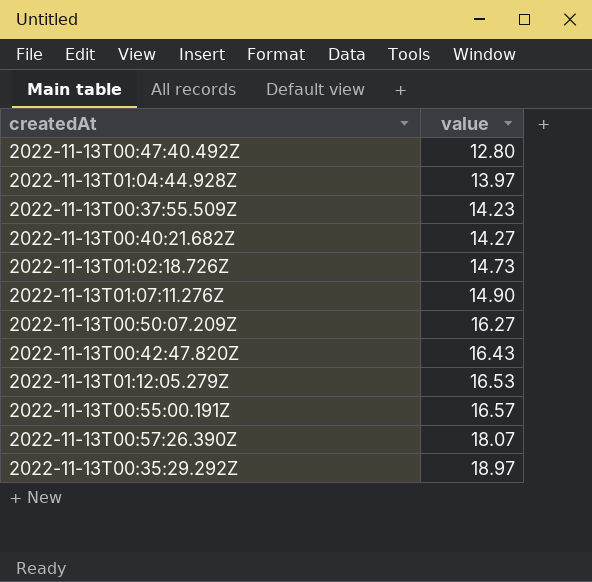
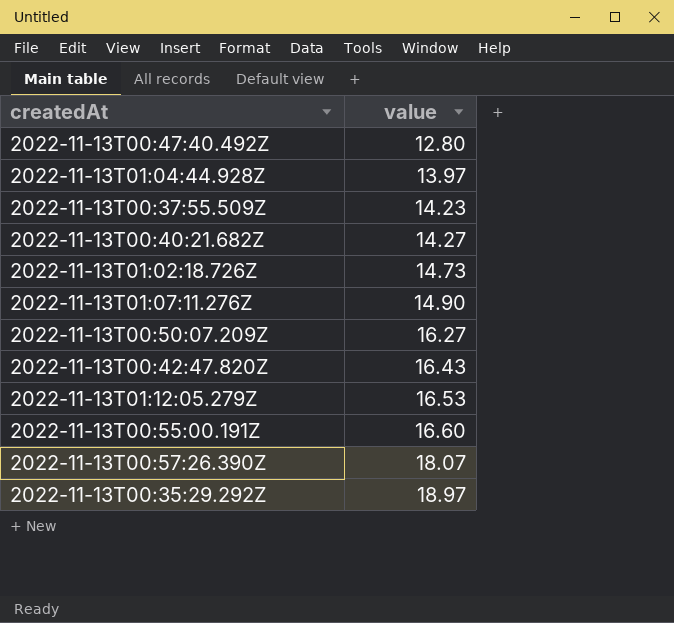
2022-11-13T00:55:00.191Z | value: 16.57 -> 16.60

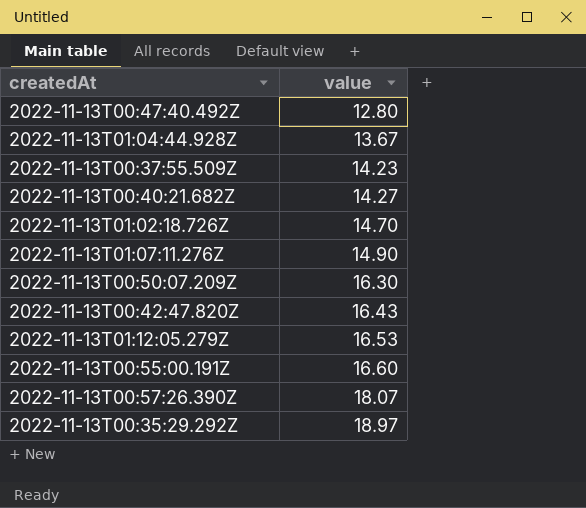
2022-11-13T01:04:44.928Z | value: 13.97 -> 13.67
2022-11-13T01:02:18.726Z | value: 14.73 -> 14.70
2022-11-13T00:50:07.209Z | value: 16.27 -> 16.30

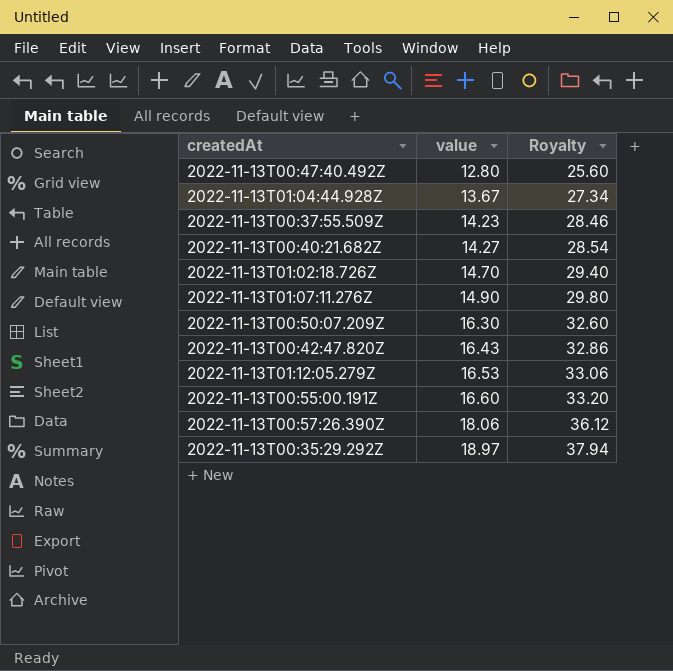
column Royalty | formula: none -> [value] * 2
2022-11-13T00:57:26.390Z | value: 18.07 -> 18.06

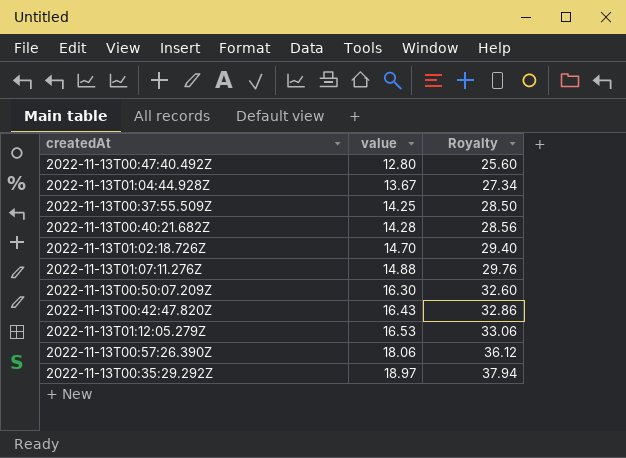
row 2022-11-13T00:55:00.191Z: 16.60 | 33.20 -> none
2022-11-13T00:37:55.509Z | value: 14.23 -> 14.25
2022-11-13T00:37:55.509Z | Royalty: 28.46 -> 28.50
2022-11-13T00:40:21.682Z | value: 14.27 -> 14.28
2022-11-13T00:40:21.682Z | Royalty: 28.54 -> 28.56
2022-11-13T01:07:11.276Z | value: 14.90 -> 14.88
2022-11-13T01:07:11.276Z | Royalty: 29.80 -> 29.76

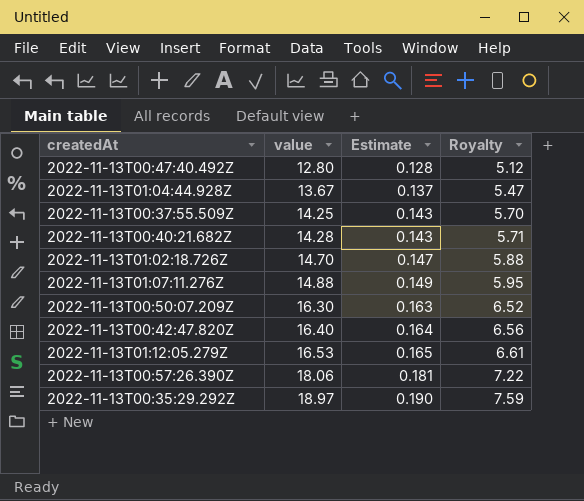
column Estimate | formula: none -> [value] * 0.01
column Royalty | formula: [value] * 2 -> [value] * 0.4
2022-11-13T00:42:47.820Z | value: 16.43 -> 16.40

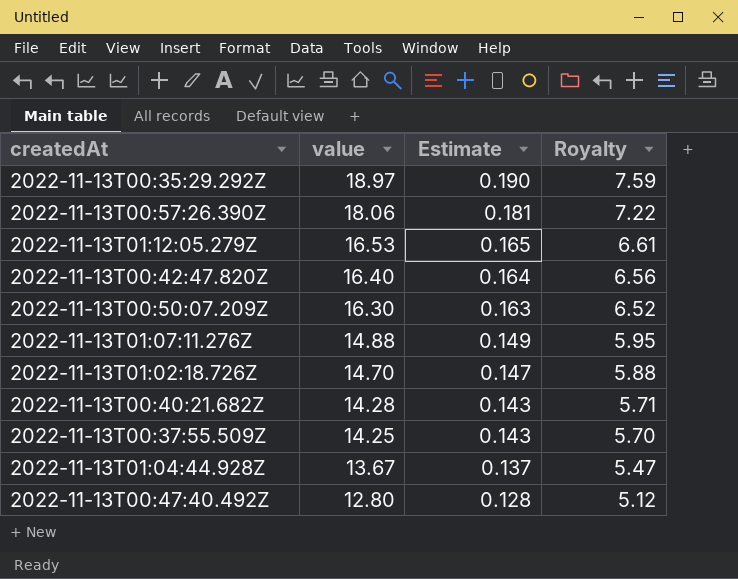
row order: value ascending -> value descending

